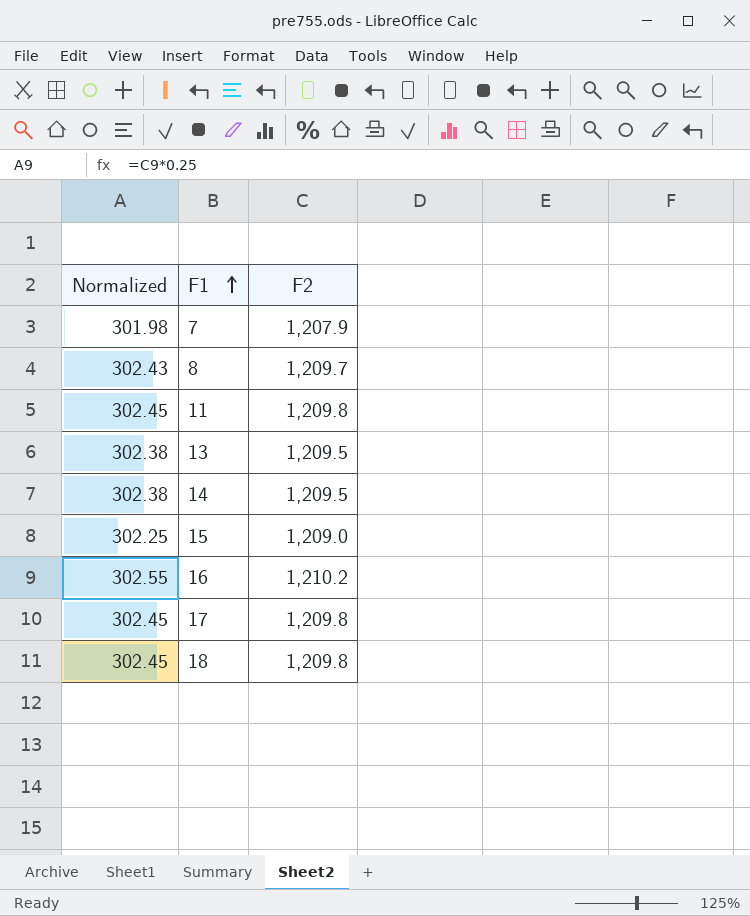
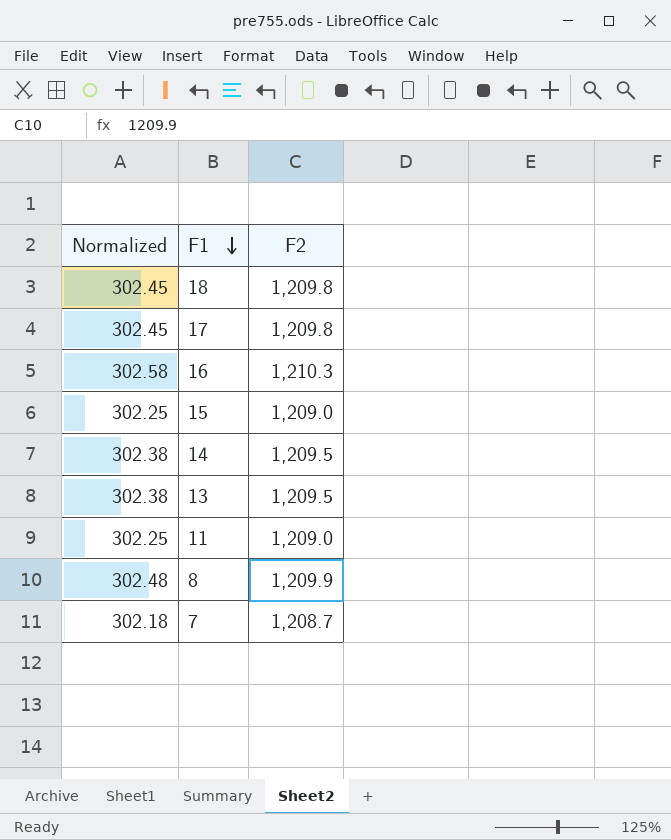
row order: F1 ascending -> F1 descending
16 | Normalized: 302.55 -> 302.58
16 | F2: 1,210.2 -> 1,210.3
11 | Normalized: 302.45 -> 302.25
11 | F2: 1,209.8 -> 1,209.0
8 | Normalized: 302.43 -> 302.48
8 | F2: 1,209.7 -> 1,209.9
7 | Normalized: 301.98 -> 302.18
7 | F2: 1,207.9 -> 1,208.7

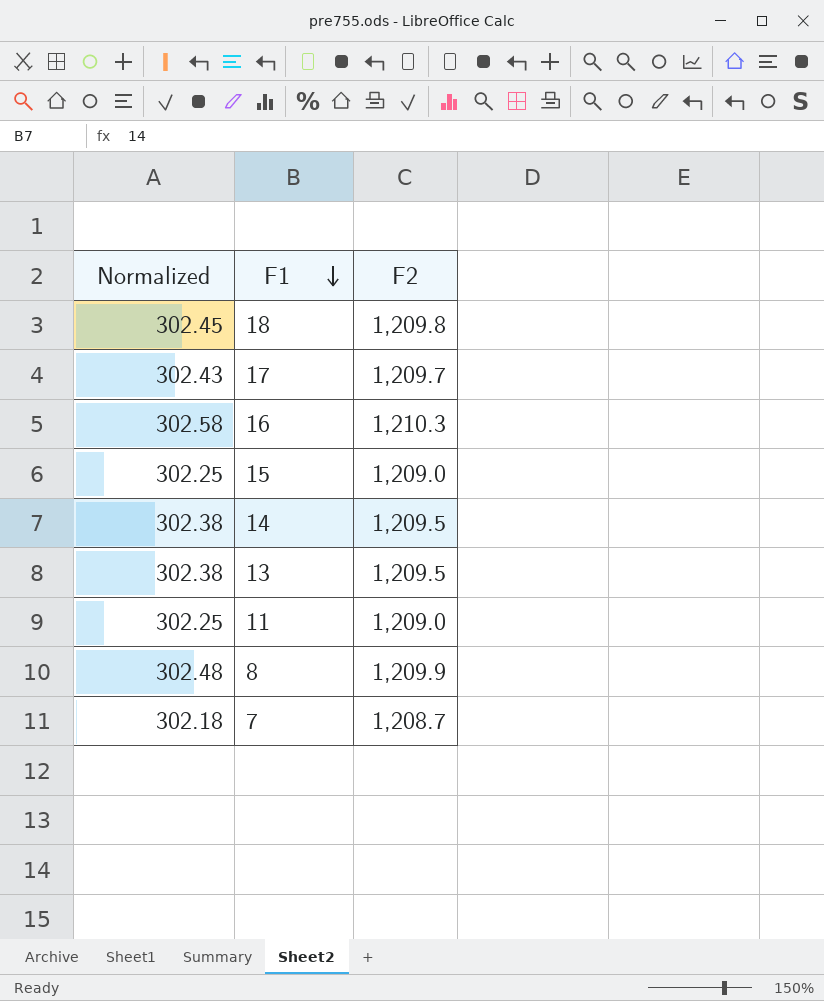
17 | Normalized: 302.45 -> 302.43
17 | F2: 1,209.8 -> 1,209.7

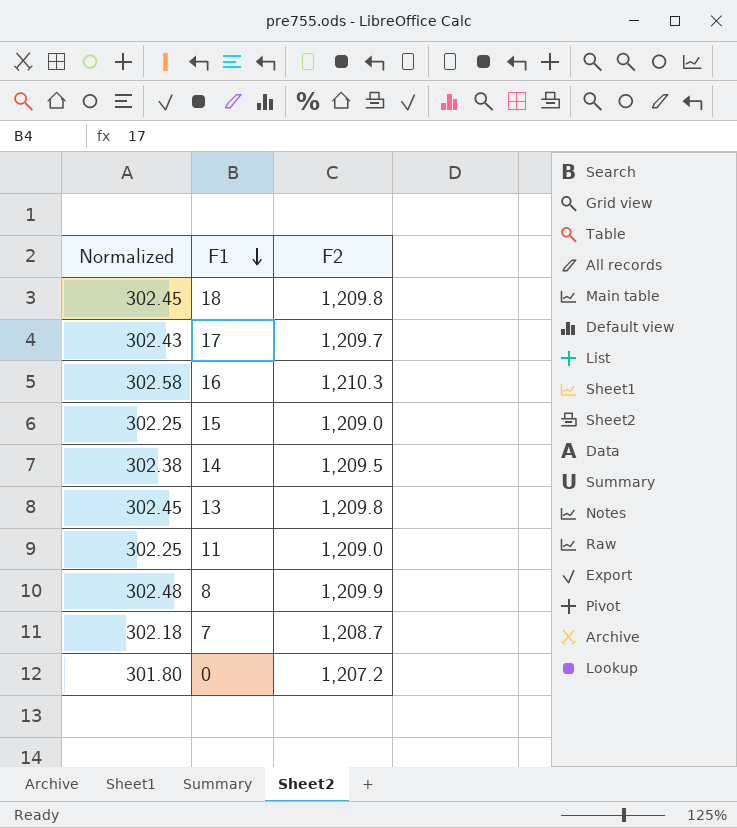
13 | Normalized: 302.38 -> 302.45
13 | F2: 1,209.5 -> 1,209.8
row 0: none -> 301.80 | 1,207.2

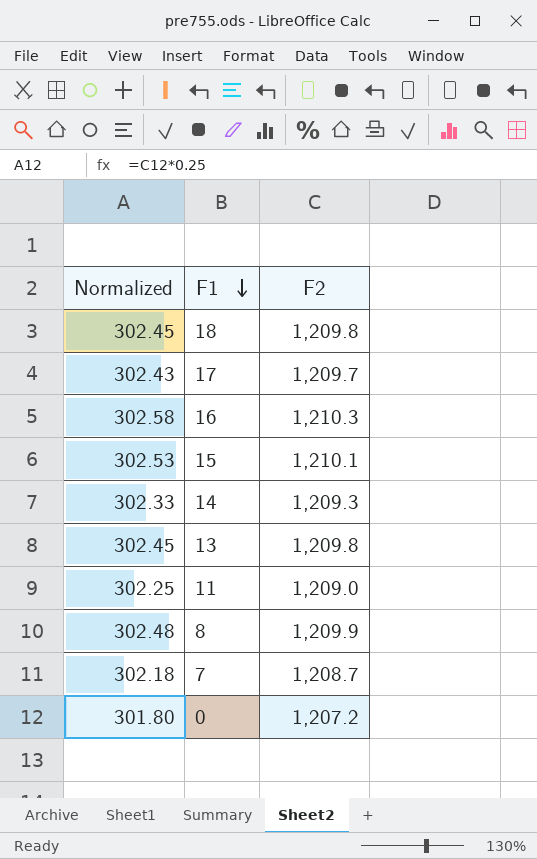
15 | Normalized: 302.25 -> 302.53
15 | F2: 1,209.0 -> 1,210.1
14 | Normalized: 302.38 -> 302.33
14 | F2: 1,209.5 -> 1,209.3

